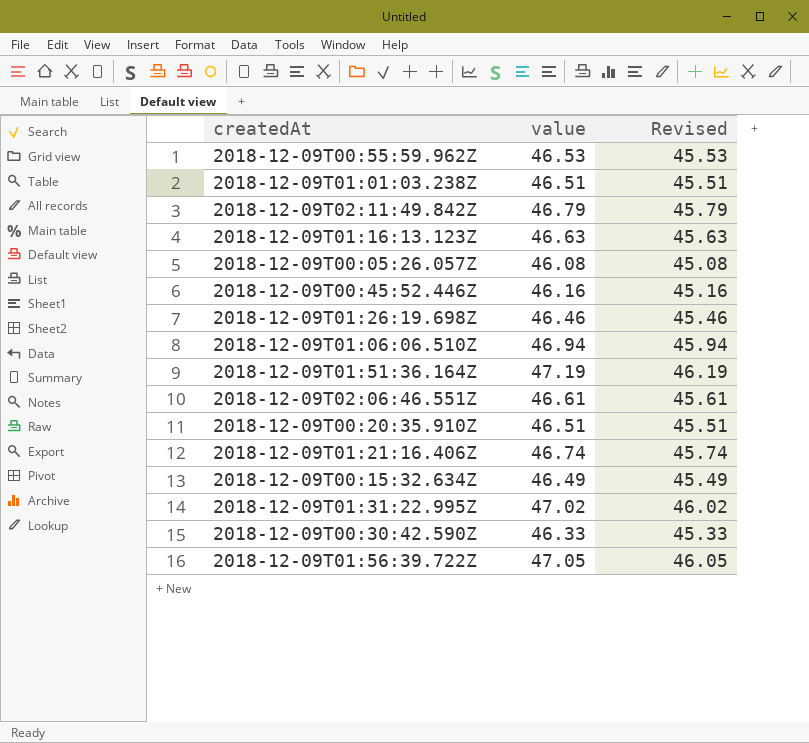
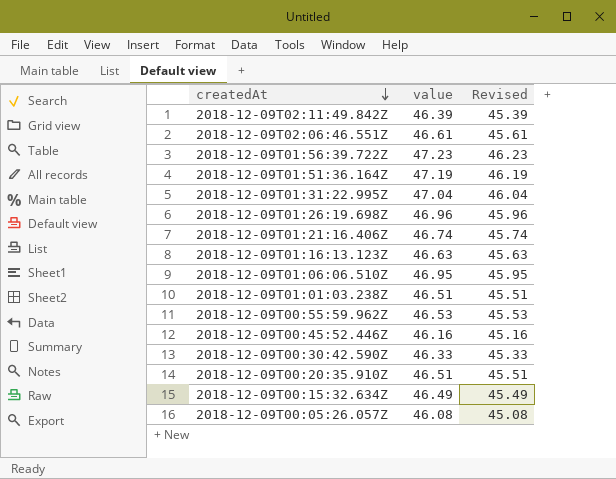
row order: none -> createdAt descending
2018-12-09T02:11:49.842Z | value: 46.79 -> 46.39
2018-12-09T02:11:49.842Z | Revised: 45.79 -> 45.39
2018-12-09T01:56:39.722Z | value: 47.05 -> 47.23
2018-12-09T01:56:39.722Z | Revised: 46.05 -> 46.23
2018-12-09T01:31:22.995Z | value: 47.02 -> 47.04
2018-12-09T01:31:22.995Z | Revised: 46.02 -> 46.04
2018-12-09T01:26:19.698Z | value: 46.46 -> 46.96
2018-12-09T01:26:19.698Z | Revised: 45.46 -> 45.96
2018-12-09T01:06:06.510Z | value: 46.94 -> 46.95
2018-12-09T01:06:06.510Z | Revised: 45.94 -> 45.95

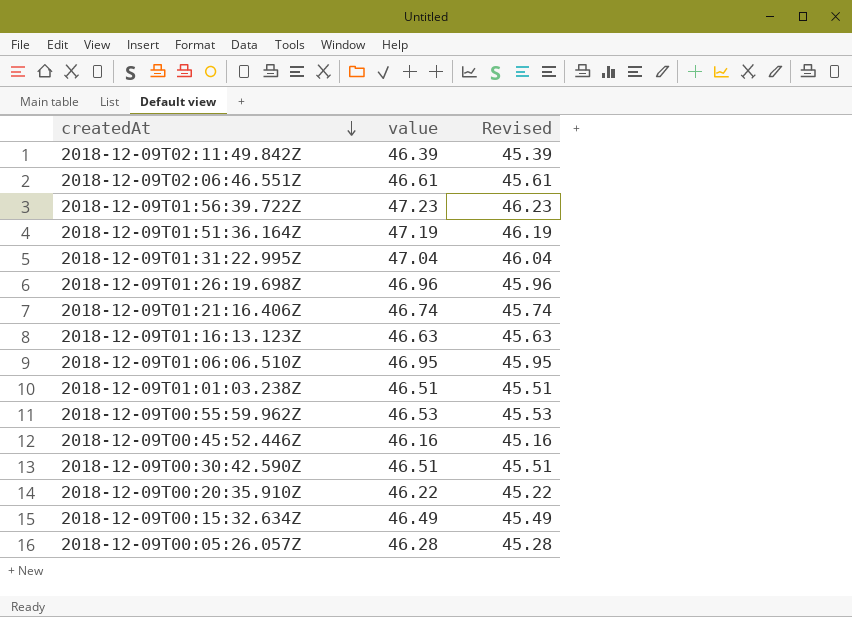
2018-12-09T00:30:42.590Z | value: 46.33 -> 46.51
2018-12-09T00:30:42.590Z | Revised: 45.33 -> 45.51
2018-12-09T00:20:35.910Z | value: 46.51 -> 46.22
2018-12-09T00:20:35.910Z | Revised: 45.51 -> 45.22
2018-12-09T00:05:26.057Z | value: 46.08 -> 46.28
2018-12-09T00:05:26.057Z | Revised: 45.08 -> 45.28

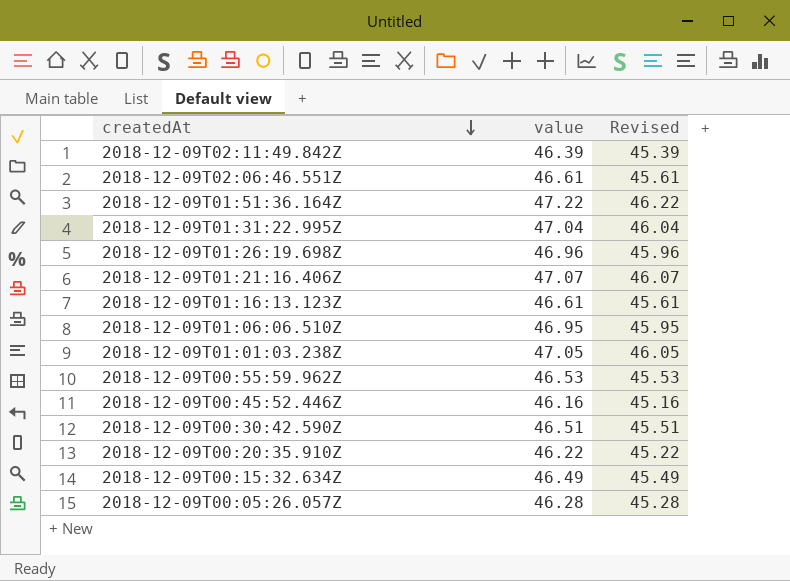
row 2018-12-09T01:56:39.722Z: 47.23 | 46.23 -> none
2018-12-09T01:51:36.164Z | value: 47.19 -> 47.22
2018-12-09T01:51:36.164Z | Revised: 46.19 -> 46.22
2018-12-09T01:21:16.406Z | value: 46.74 -> 47.07
2018-12-09T01:21:16.406Z | Revised: 45.74 -> 46.07
2018-12-09T01:16:13.123Z | value: 46.63 -> 46.61
2018-12-09T01:16:13.123Z | Revised: 45.63 -> 45.61
2018-12-09T01:01:03.238Z | value: 46.51 -> 47.05
2018-12-09T01:01:03.238Z | Revised: 45.51 -> 46.05

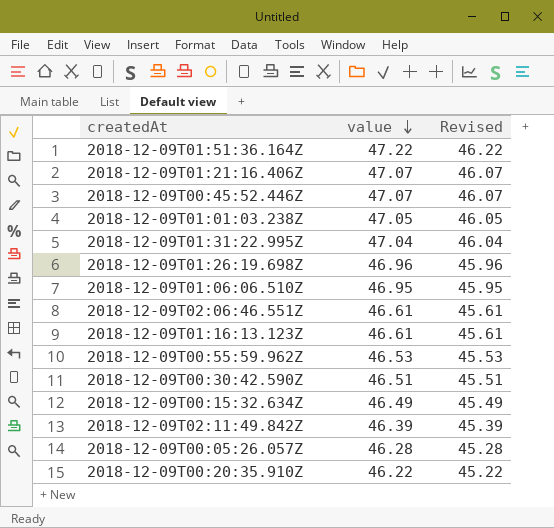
row order: createdAt descending -> value descending
2018-12-09T00:45:52.446Z | value: 46.16 -> 47.07
2018-12-09T00:45:52.446Z | Revised: 45.16 -> 46.07

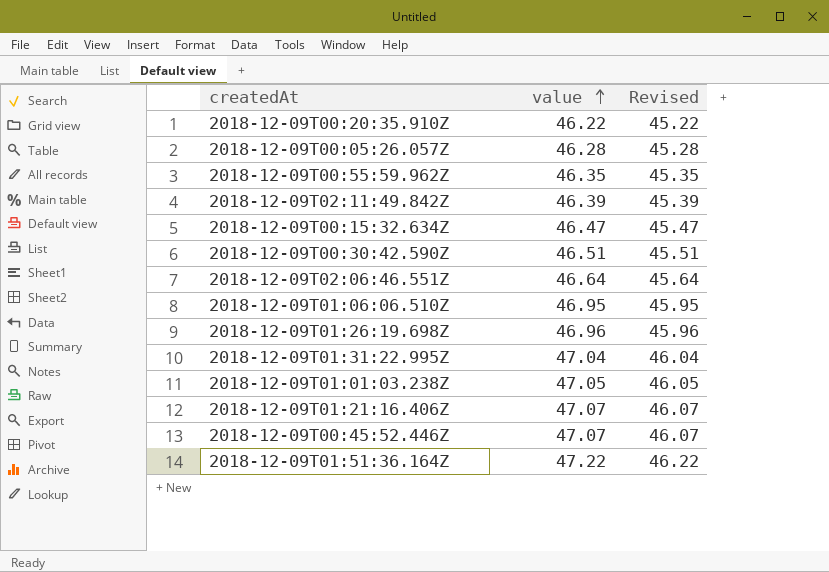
row order: value descending -> value ascending
row 2018-12-09T01:16:13.123Z: 46.61 | 45.61 -> none
2018-12-09T00:55:59.962Z | value: 46.53 -> 46.35
2018-12-09T00:55:59.962Z | Revised: 45.53 -> 45.35
2018-12-09T00:15:32.634Z | value: 46.49 -> 46.47
2018-12-09T00:15:32.634Z | Revised: 45.49 -> 45.47
2018-12-09T02:06:46.551Z | value: 46.61 -> 46.64
2018-12-09T02:06:46.551Z | Revised: 45.61 -> 45.64

